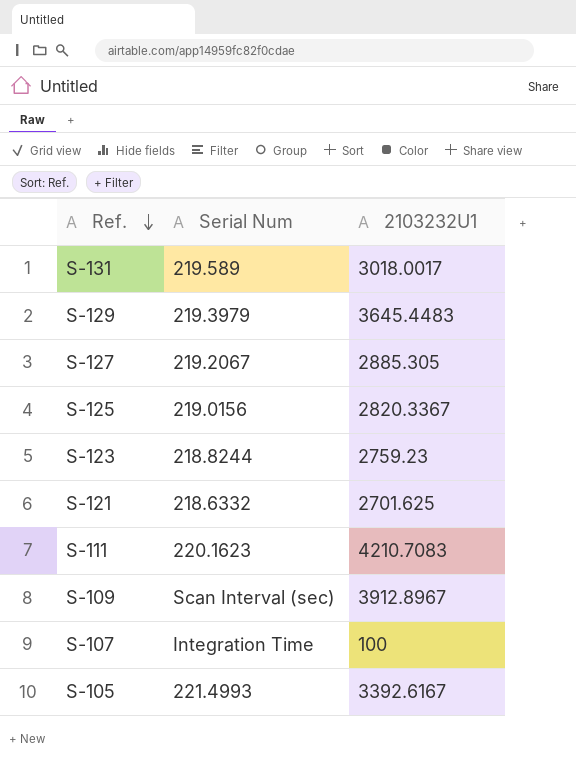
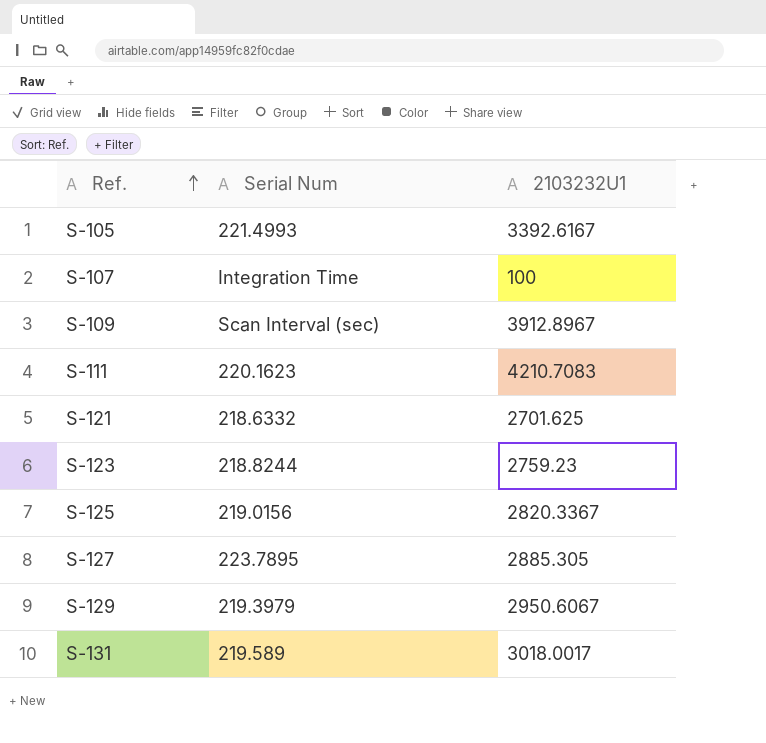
row order: Ref. descending -> Ref. ascending
S-127 | Serial Num: 219.2067 -> 223.7895
S-129 | 2103232U1: 3645.4483 -> 2950.6067

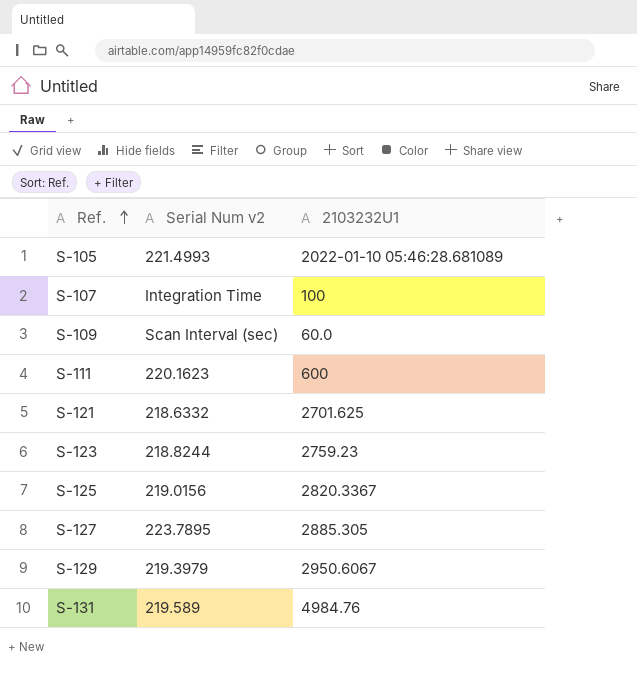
column name: Serial Num -> Serial Num v2
S-105 | 2103232U1: 3392.6167 -> 2022-01-10 05:46:28.681089
S-109 | 2103232U1: 3912.8967 -> 60.0
S-111 | 2103232U1: 4210.7083 -> 600
S-131 | 2103232U1: 3018.0017 -> 4984.76

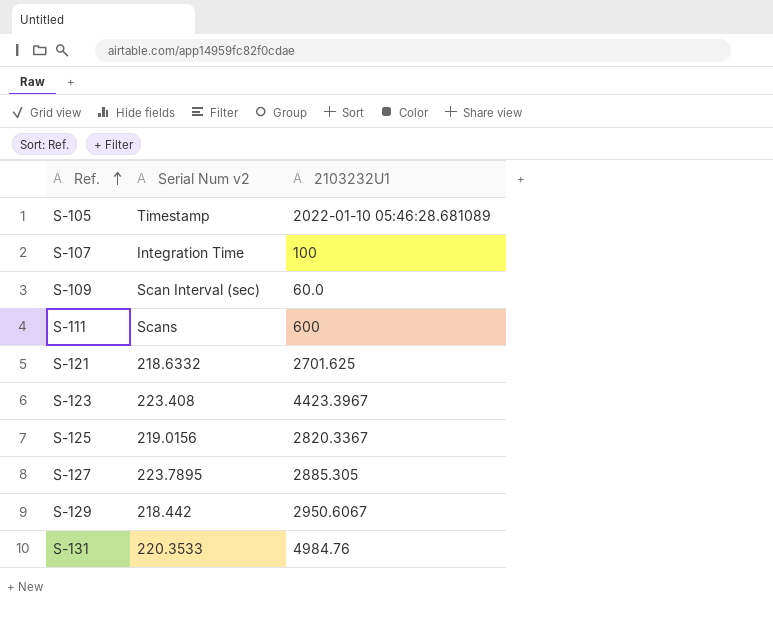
S-105 | Serial Num v2: 221.4993 -> Timestamp
S-111 | Serial Num v2: 220.1623 -> Scans
S-123 | Serial Num v2: 218.8244 -> 223.408
S-123 | 2103232U1: 2759.23 -> 4423.3967
S-129 | Serial Num v2: 219.3979 -> 218.442
S-131 | Serial Num v2: 219.589 -> 220.3533

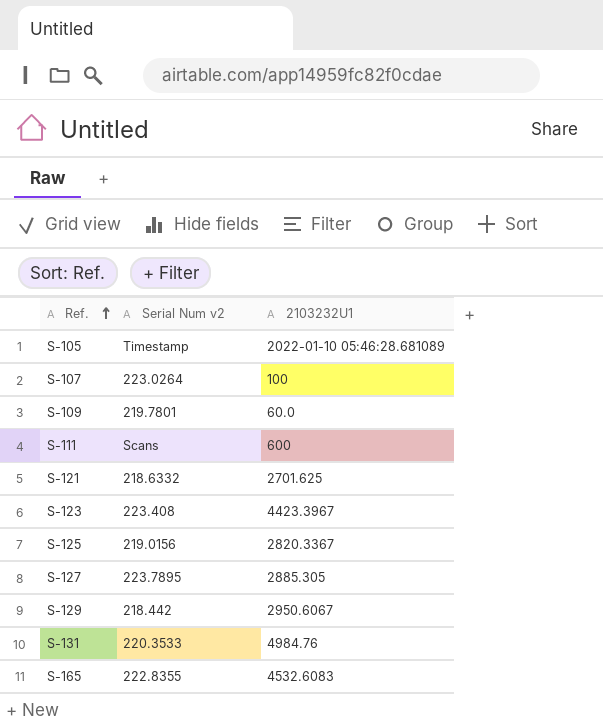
S-107 | Serial Num v2: Integration Time -> 223.0264
S-109 | Serial Num v2: Scan Interval (sec) -> 219.7801
row S-165: none -> 222.8355 | 4532.6083

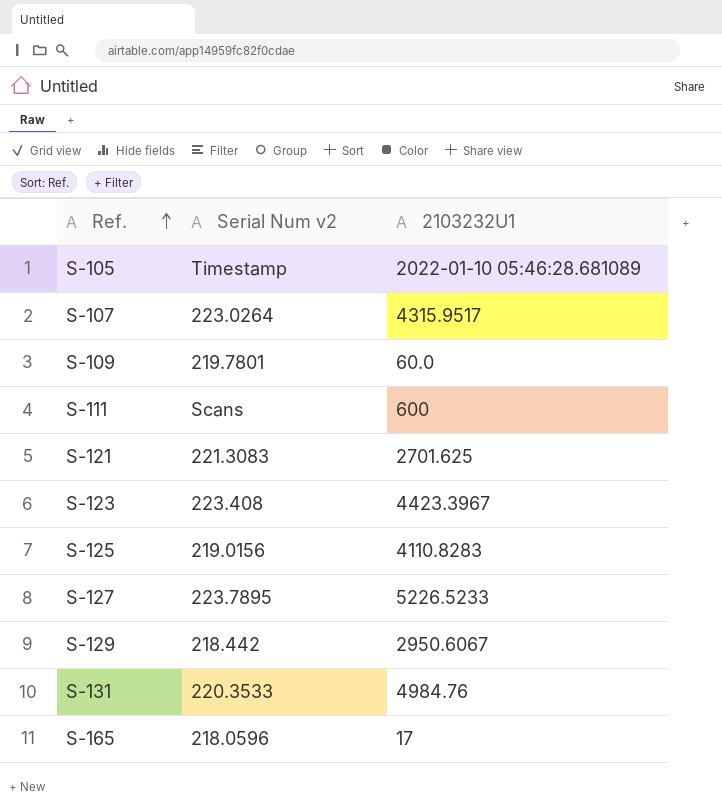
S-107 | 2103232U1: 100 -> 4315.9517
S-121 | Serial Num v2: 218.6332 -> 221.3083
S-125 | 2103232U1: 2820.3367 -> 4110.8283
S-127 | 2103232U1: 2885.305 -> 5226.5233
S-165 | Serial Num v2: 222.8355 -> 218.0596
S-165 | 2103232U1: 4532.6083 -> 17

